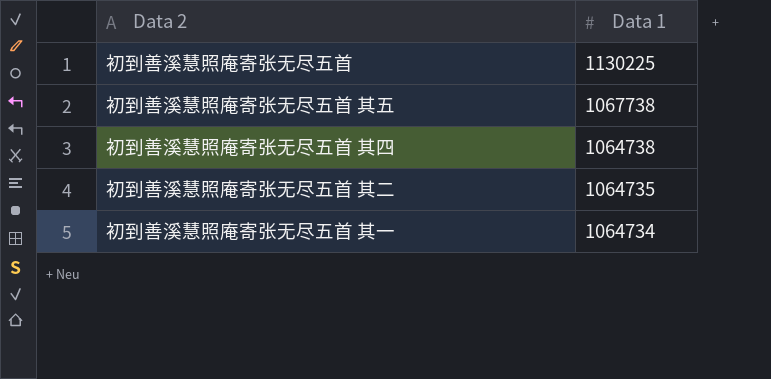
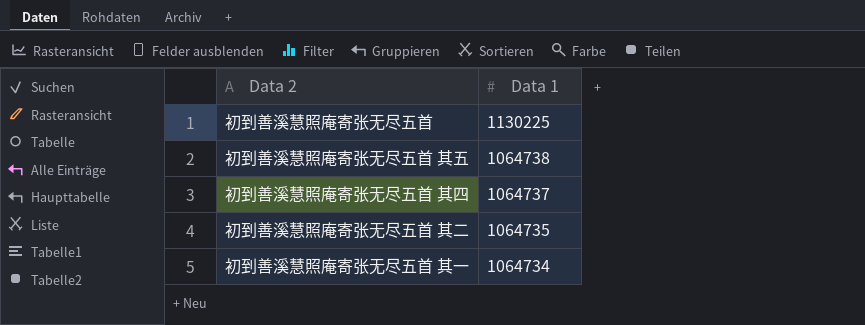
初到善溪慧照庵寄张无尽五首 其五 | Data 1: 1067738 -> 1064738
初到善溪慧照庵寄张无尽五首 其四 | Data 1: 1064738 -> 1064737

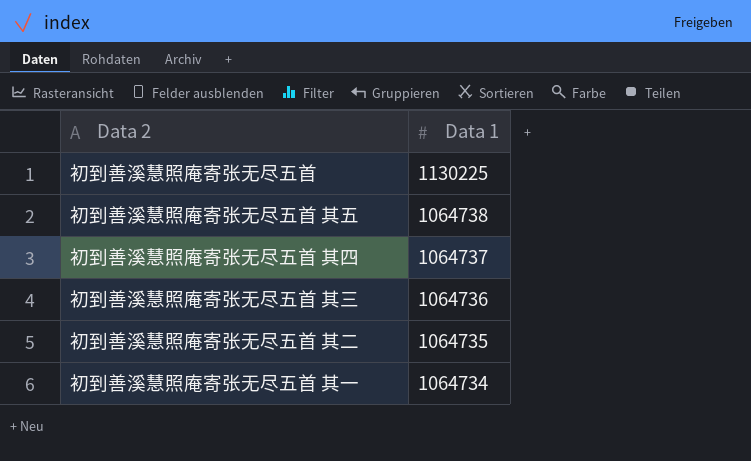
row 初到善溪慧照庵寄张无尽五首 其三: none -> 1064736

